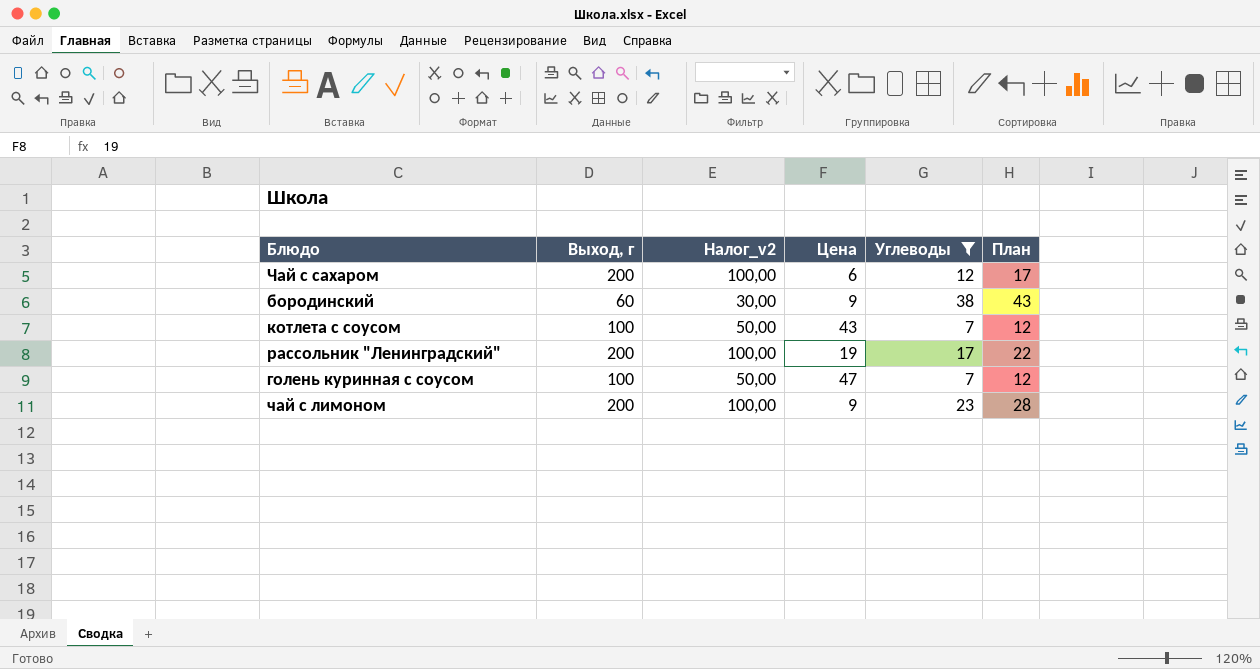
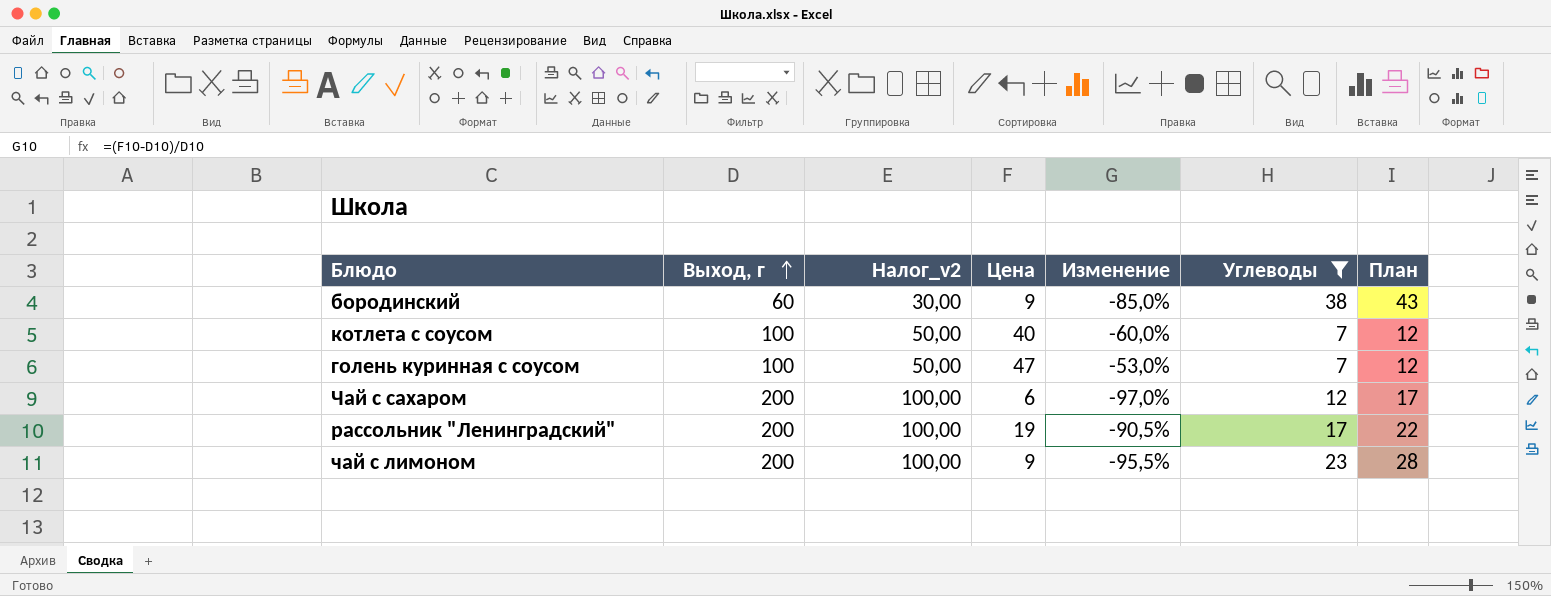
row order: none -> Выход, г ascending
column Изменение | formula: none -> ([Цена] - [Выход, г]) / [Выход, г]
котлета с соусом | Цена: 43 -> 40

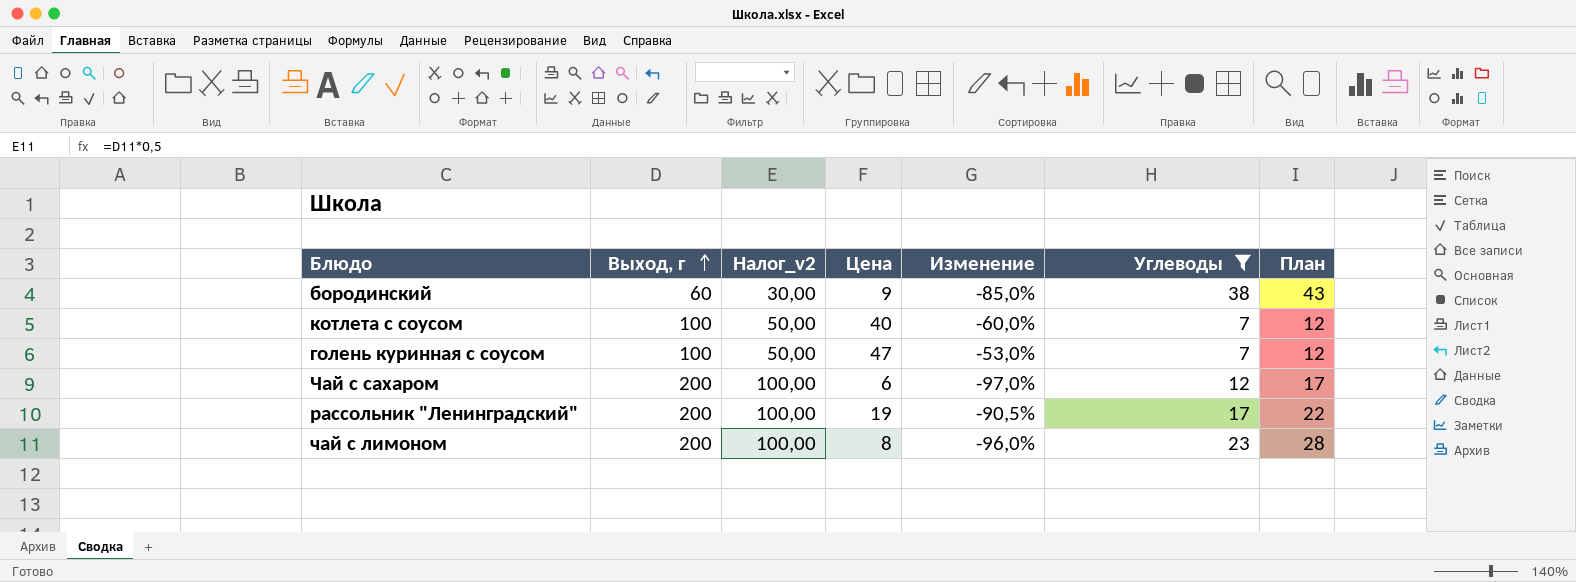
чай с лимоном | Цена: 9 -> 8
чай с лимоном | Изменение: -95,5% -> -96,0%

